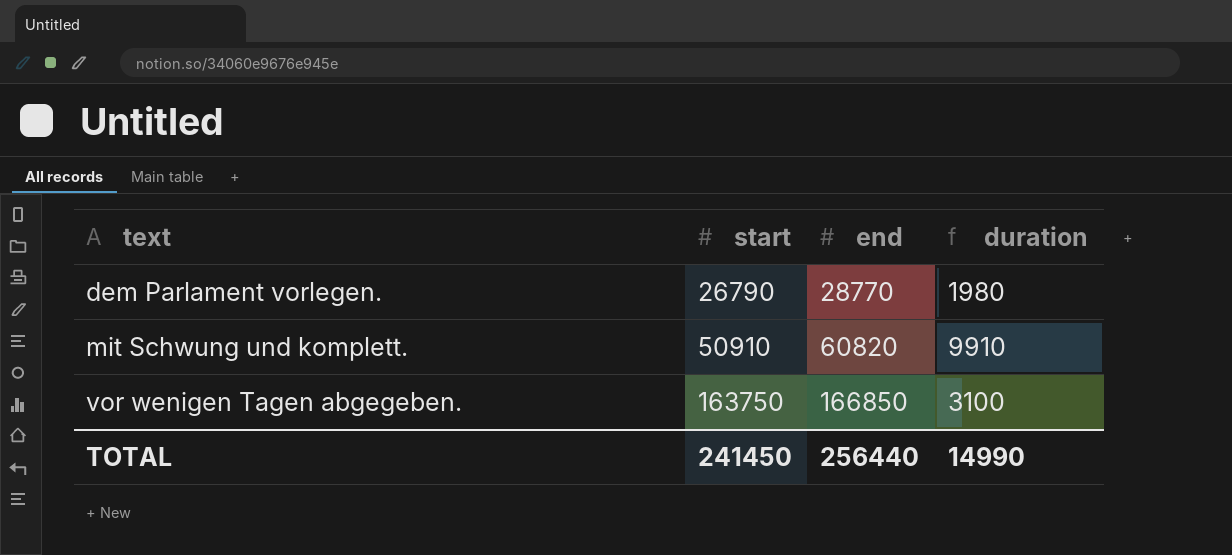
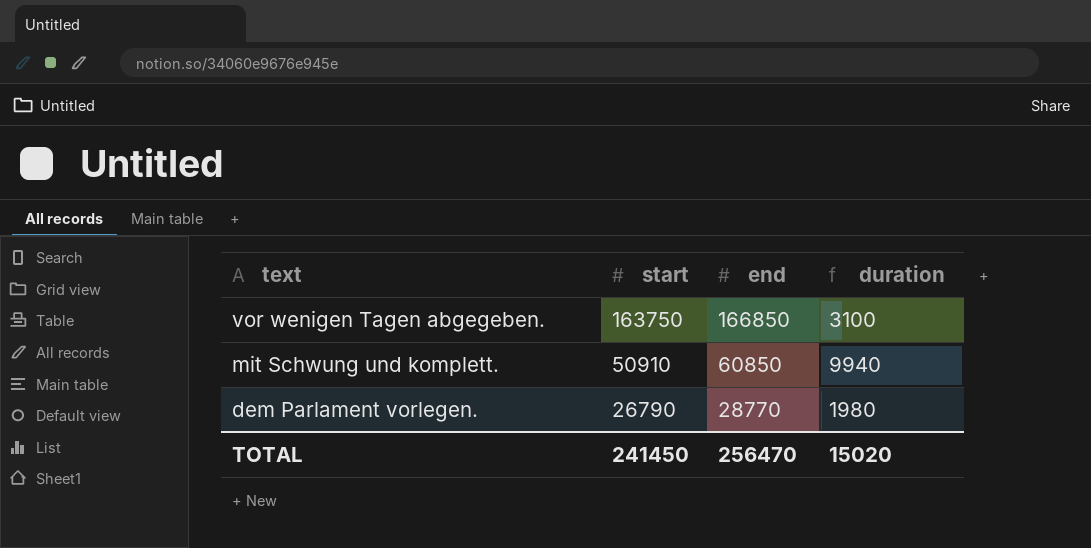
row order: text ascending -> text descending
mit Schwung und komplett. | end: 60820 -> 60850
mit Schwung und komplett. | duration: 9910 -> 9940
TOTAL | end: 256440 -> 256470
TOTAL | duration: 14990 -> 15020

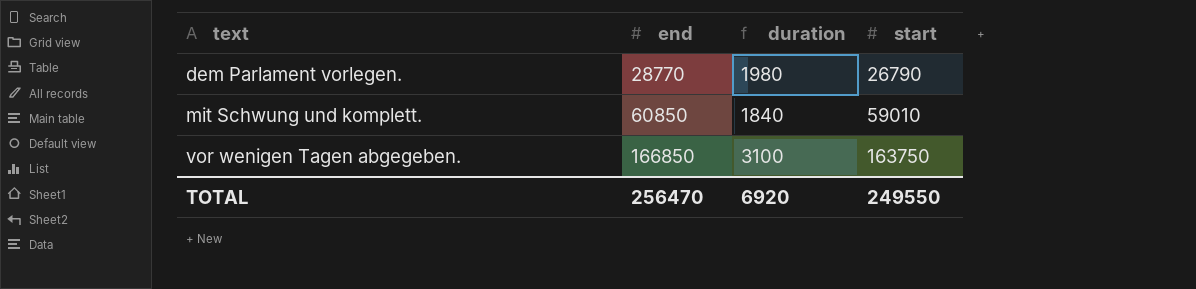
row order: text descending -> text ascending
column start | position: 2 -> 4
mit Schwung und komplett. | duration: 9940 -> 1840
mit Schwung und komplett. | start: 50910 -> 59010
TOTAL | duration: 15020 -> 6920
TOTAL | start: 241450 -> 249550

